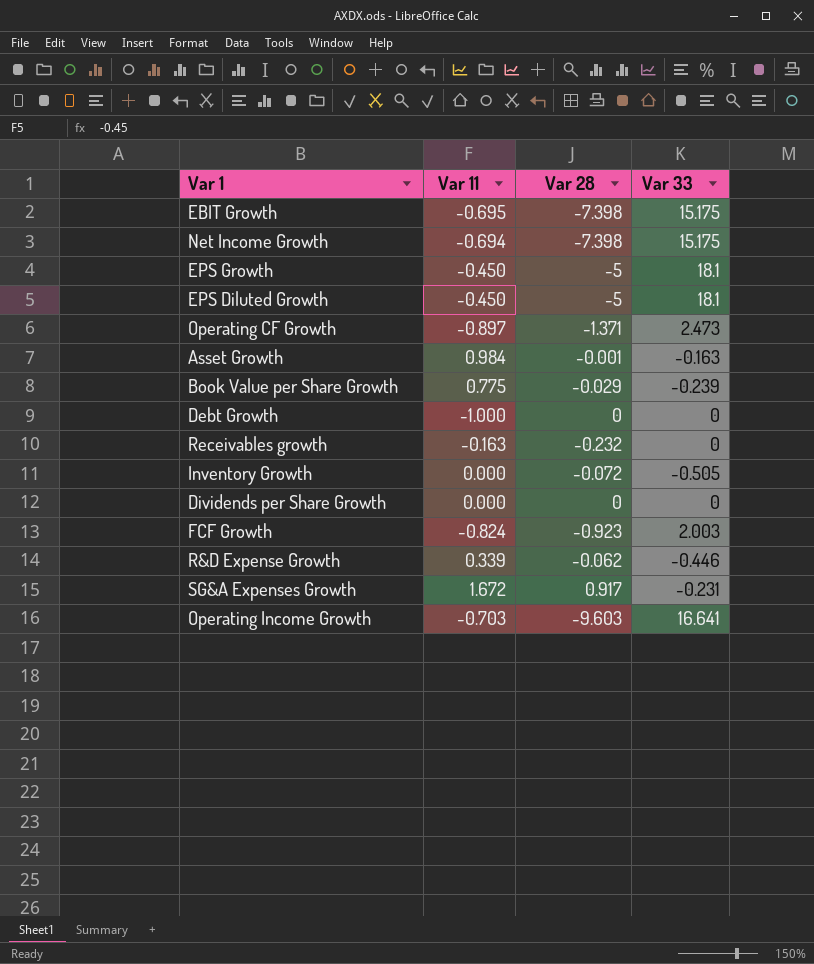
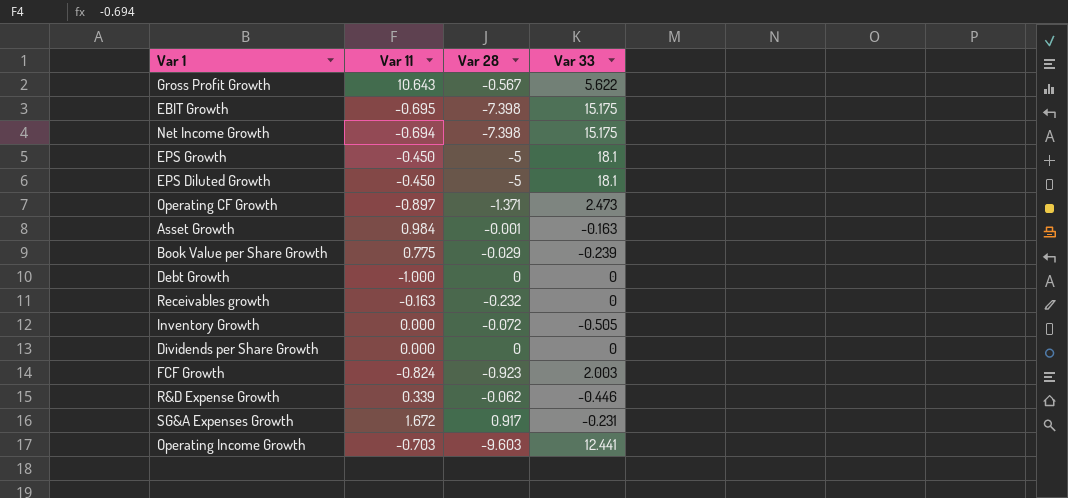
row Gross Profit Growth: none -> 10.643 | -0.567 | 5.622
Operating Income Growth | Var 33: 16.641 -> 12.441

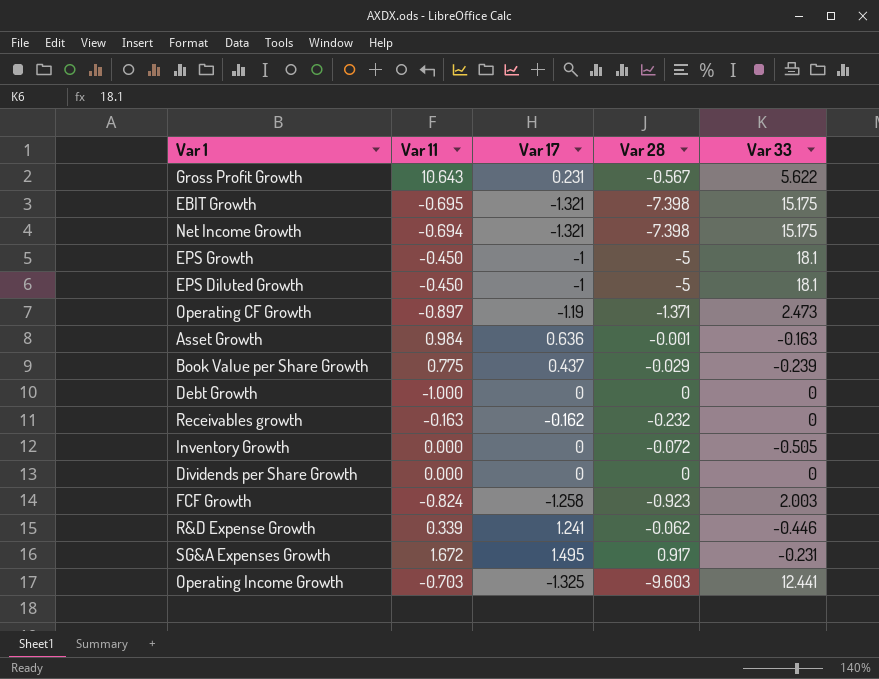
column Var 17 | position: none -> 3

